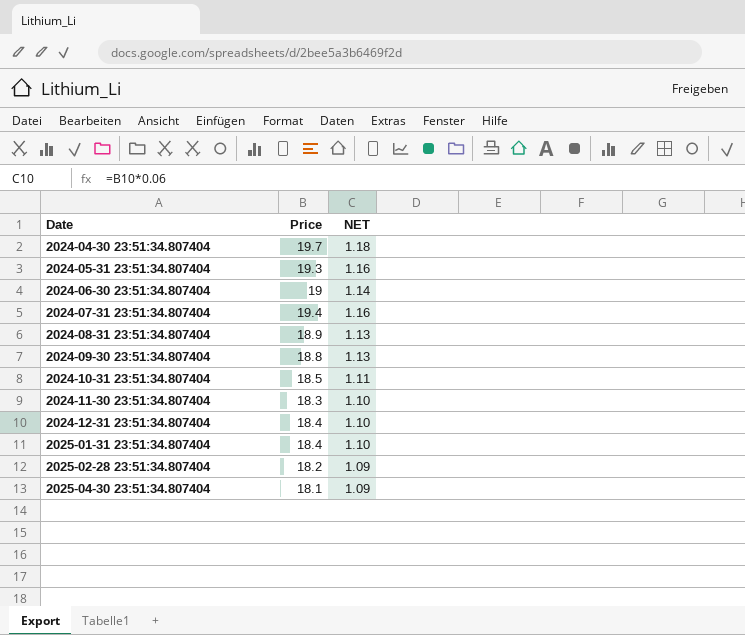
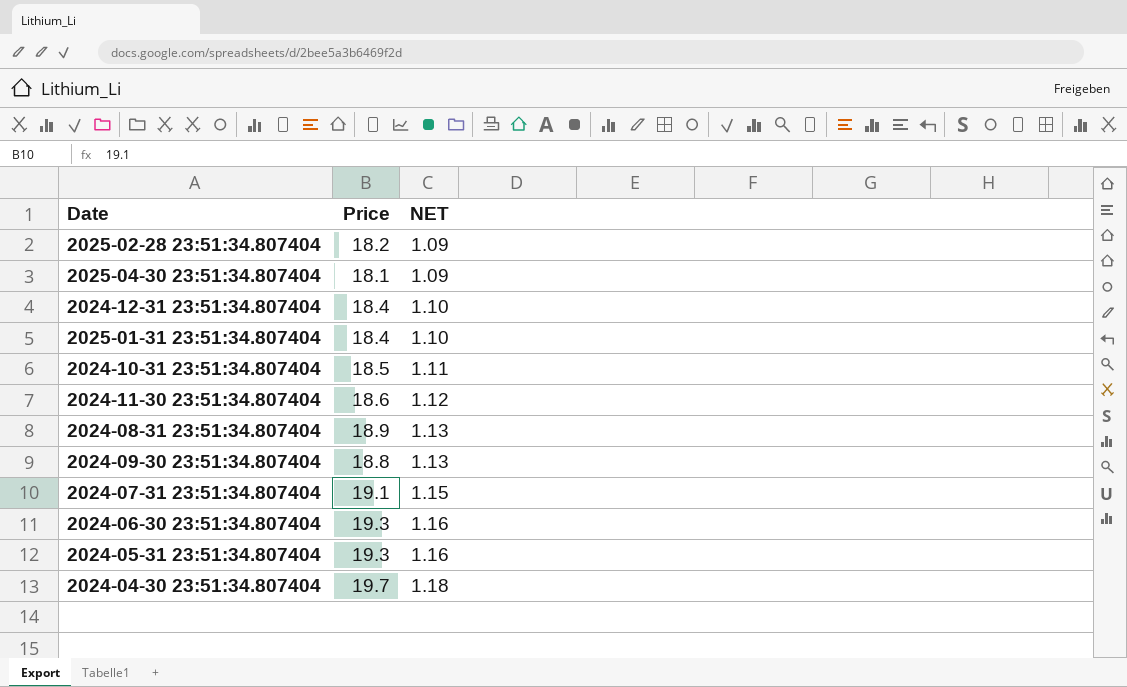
row order: Date ascending -> NET ascending
2024-11-30 23:51:34.807404 | Price: 18.3 -> 18.6
2024-11-30 23:51:34.807404 | NET: 1.10 -> 1.12
2024-07-31 23:51:34.807404 | Price: 19.4 -> 19.1
2024-07-31 23:51:34.807404 | NET: 1.16 -> 1.15
2024-06-30 23:51:34.807404 | Price: 19 -> 19.3
2024-06-30 23:51:34.807404 | NET: 1.14 -> 1.16

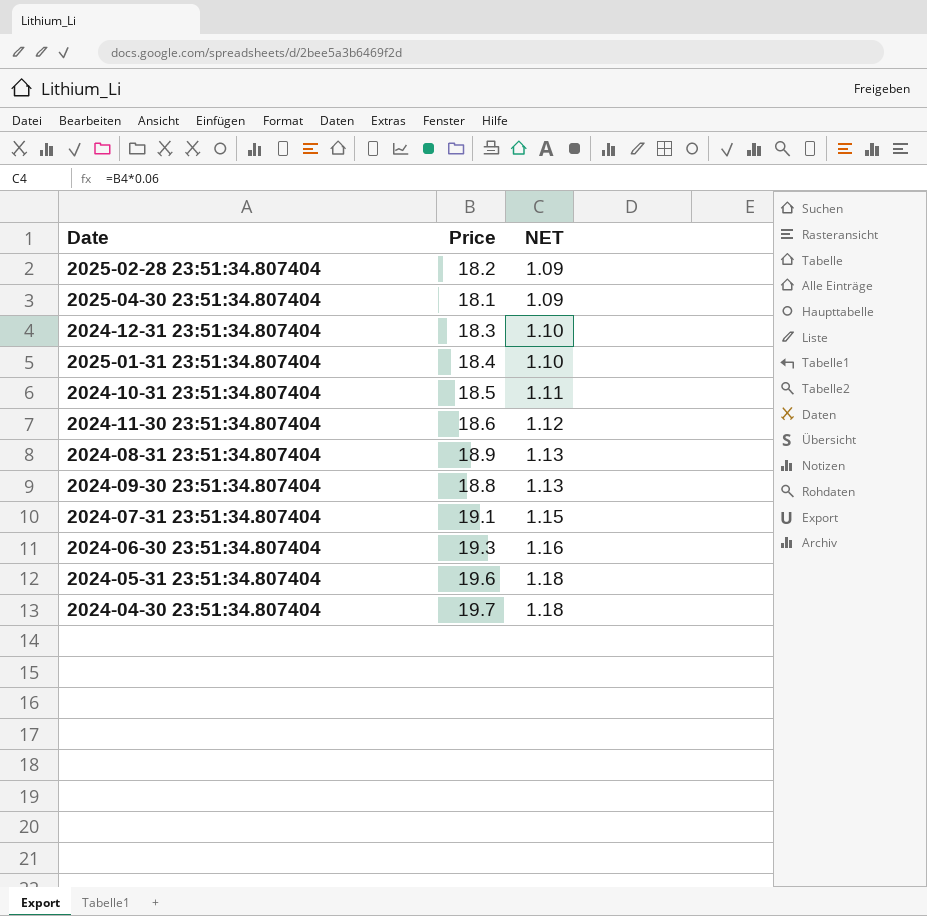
2024-12-31 23:51:34.807404 | Price: 18.4 -> 18.3
2024-05-31 23:51:34.807404 | Price: 19.3 -> 19.6
2024-05-31 23:51:34.807404 | NET: 1.16 -> 1.18

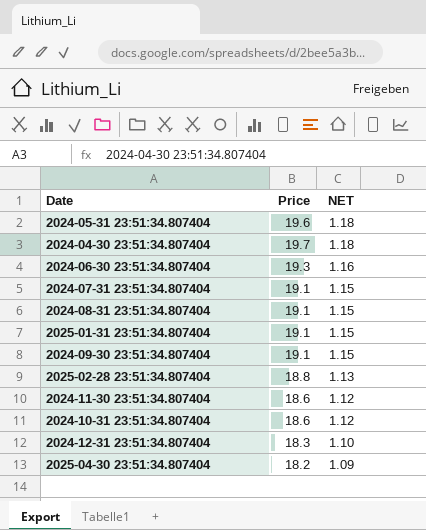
row order: NET ascending -> NET descending
2024-08-31 23:51:34.807404 | Price: 18.9 -> 19.1
2024-08-31 23:51:34.807404 | NET: 1.13 -> 1.15
2025-01-31 23:51:34.807404 | Price: 18.4 -> 19.1
2025-01-31 23:51:34.807404 | NET: 1.10 -> 1.15
2024-09-30 23:51:34.807404 | Price: 18.8 -> 19.1
2024-09-30 23:51:34.807404 | NET: 1.13 -> 1.15
2025-02-28 23:51:34.807404 | Price: 18.2 -> 18.8
2025-02-28 23:51:34.807404 | NET: 1.09 -> 1.13
2024-10-31 23:51:34.807404 | Price: 18.5 -> 18.6
2024-10-31 23:51:34.807404 | NET: 1.11 -> 1.12
2025-04-30 23:51:34.807404 | Price: 18.1 -> 18.2

